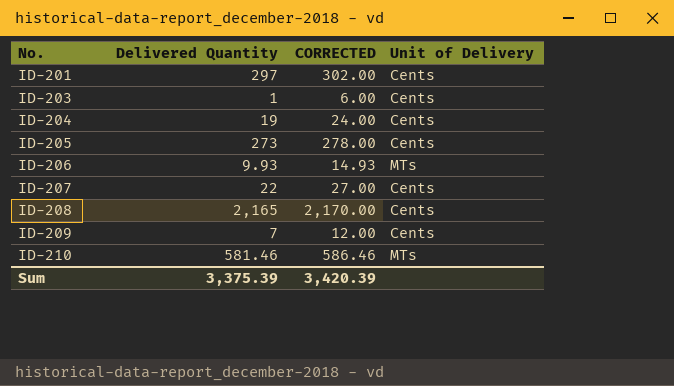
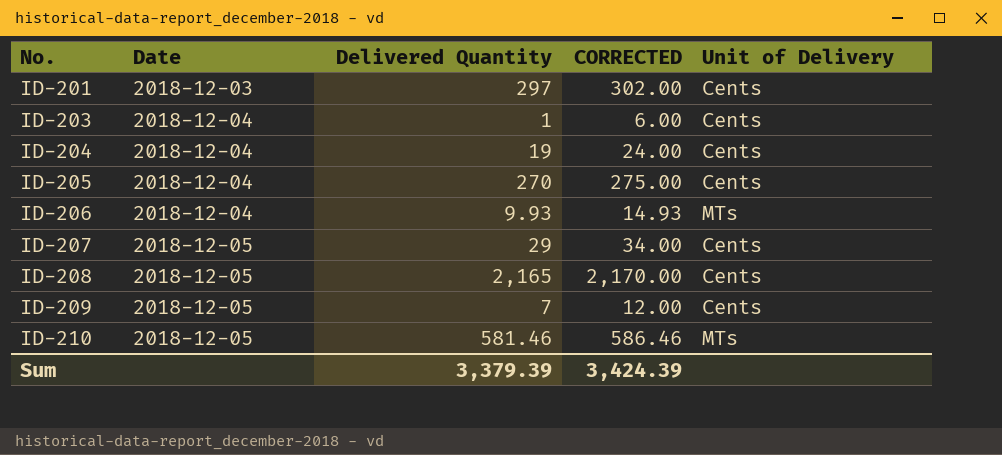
column Date | position: none -> 2
ID-205 | Delivered Quantity: 273 -> 270
ID-205 | CORRECTED: 278.00 -> 275.00
ID-207 | Delivered Quantity: 22 -> 29
ID-207 | CORRECTED: 27.00 -> 34.00
Sum | Delivered Quantity: 3,375.39 -> 3,379.39
Sum | CORRECTED: 3,420.39 -> 3,424.39

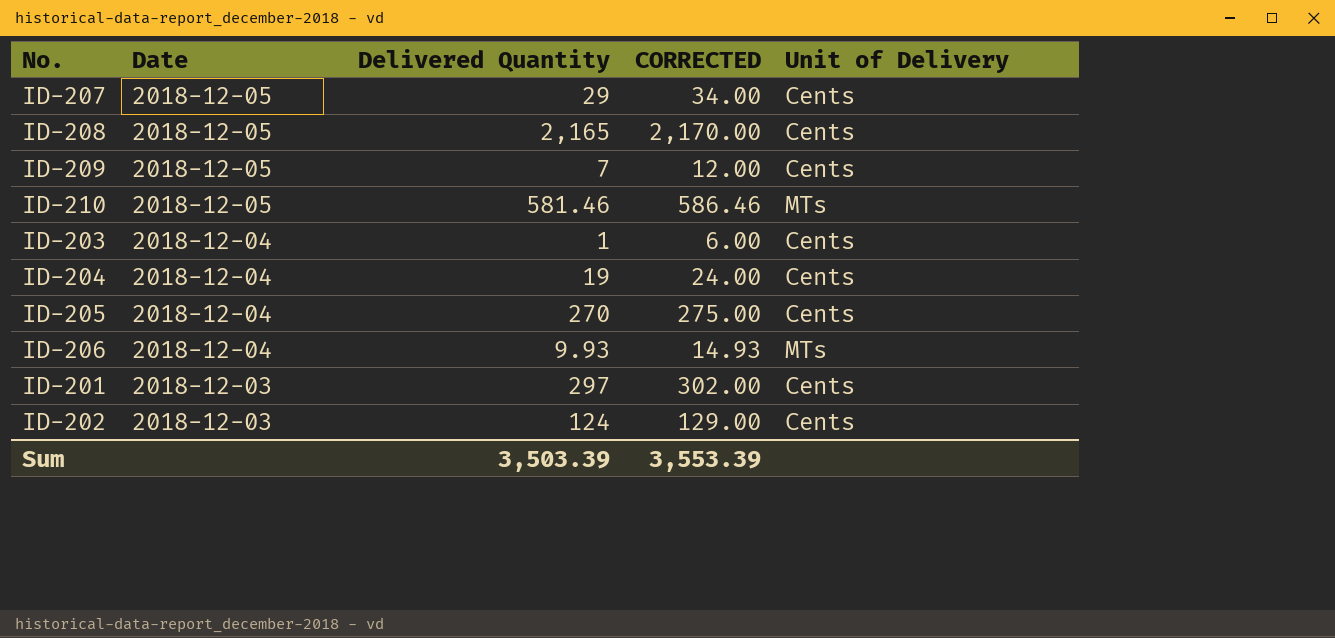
row order: No. ascending -> Date descending
row ID-202: none -> 2018-12-03 | 124 | 129.00 | Cents
Sum | Delivered Quantity: 3,379.39 -> 3,503.39
Sum | CORRECTED: 3,424.39 -> 3,553.39

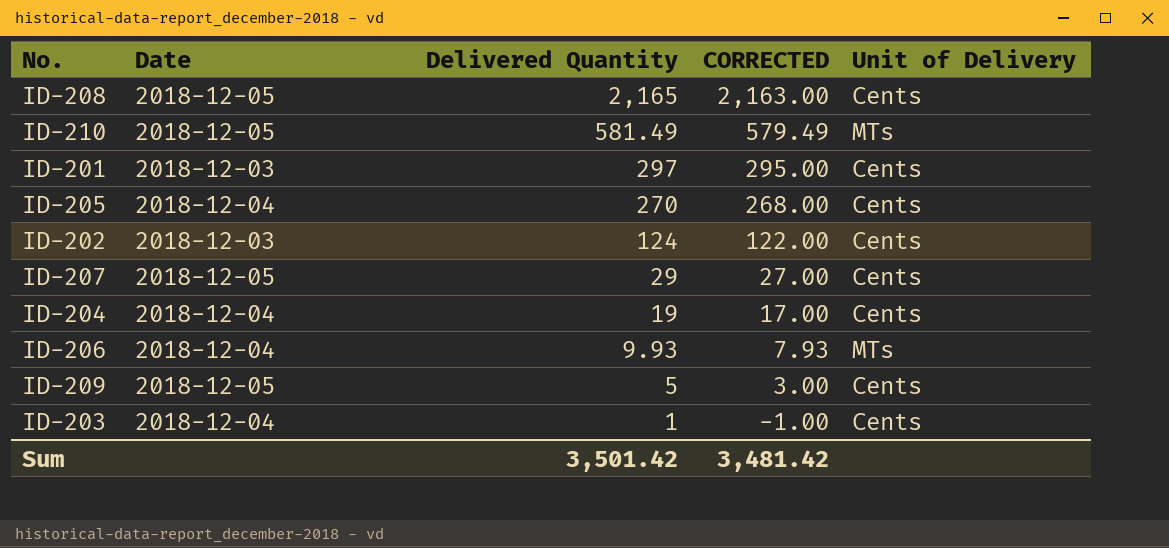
row order: Date descending -> Delivered Quantity descending
column CORRECTED | formula: [Delivered Quantity] + 5 -> [Delivered Quantity] - 2
ID-210 | Delivered Quantity: 581.46 -> 581.49
ID-209 | Delivered Quantity: 7 -> 5
Sum | Delivered Quantity: 3,503.39 -> 3,501.42
Sum | CORRECTED: 3,553.39 -> 3,481.42

